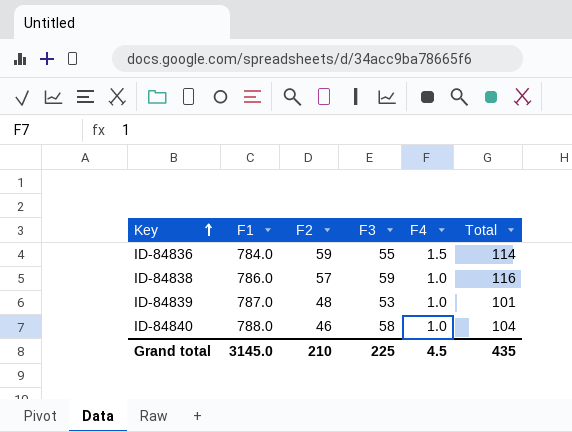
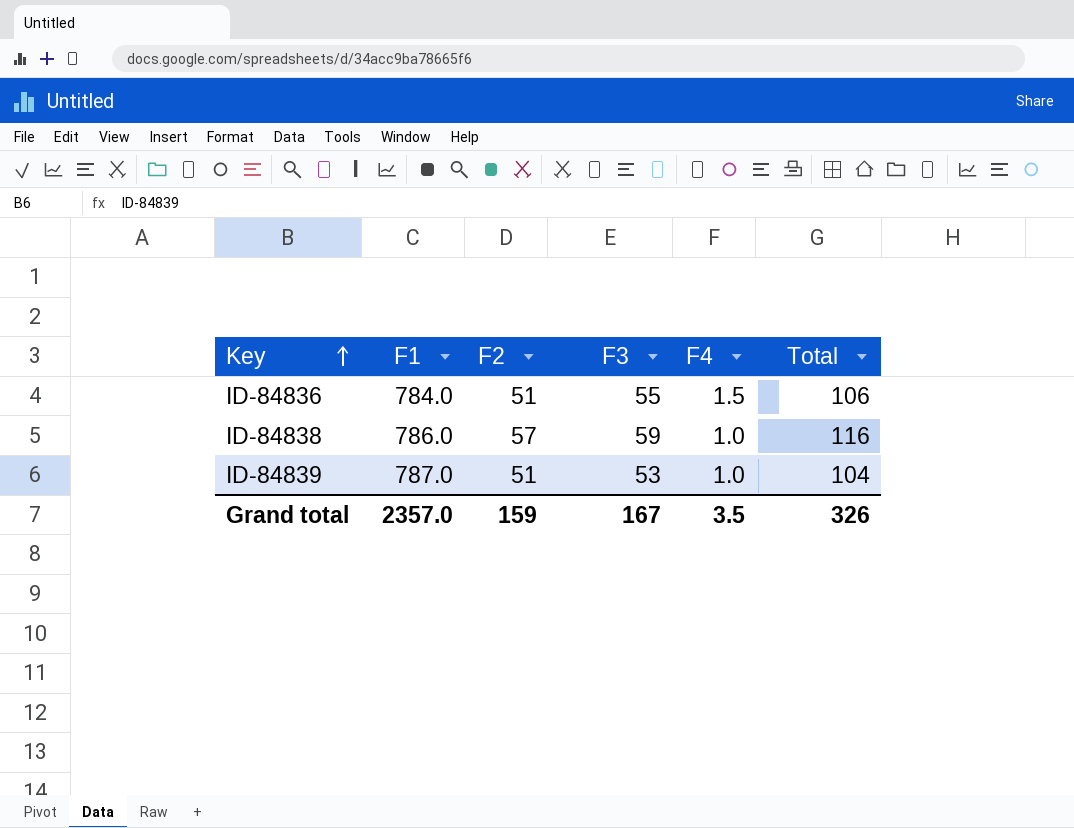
row ID-84840: 788.0 | 46 | 58 | 1.0 | 104 -> none
ID-84836 | F2: 59 -> 51
ID-84836 | Total: 114 -> 106
ID-84839 | F2: 48 -> 51
ID-84839 | Total: 101 -> 104
Grand total | F1: 3145.0 -> 2357.0
Grand total | F2: 210 -> 159
Grand total | F3: 225 -> 167
Grand total | F4: 4.5 -> 3.5
Grand total | Total: 435 -> 326

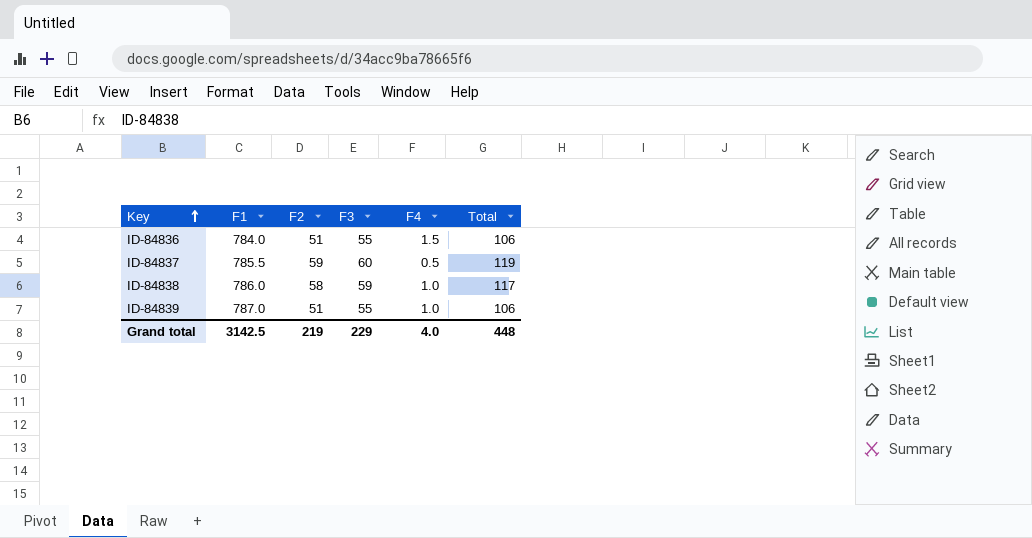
row ID-84837: none -> 785.5 | 59 | 60 | 0.5 | 119
ID-84838 | F2: 57 -> 58
ID-84838 | Total: 116 -> 117
ID-84839 | F3: 53 -> 55
ID-84839 | Total: 104 -> 106
Grand total | F1: 2357.0 -> 3142.5
Grand total | F2: 159 -> 219
Grand total | F3: 167 -> 229
Grand total | F4: 3.5 -> 4.0
Grand total | Total: 326 -> 448

